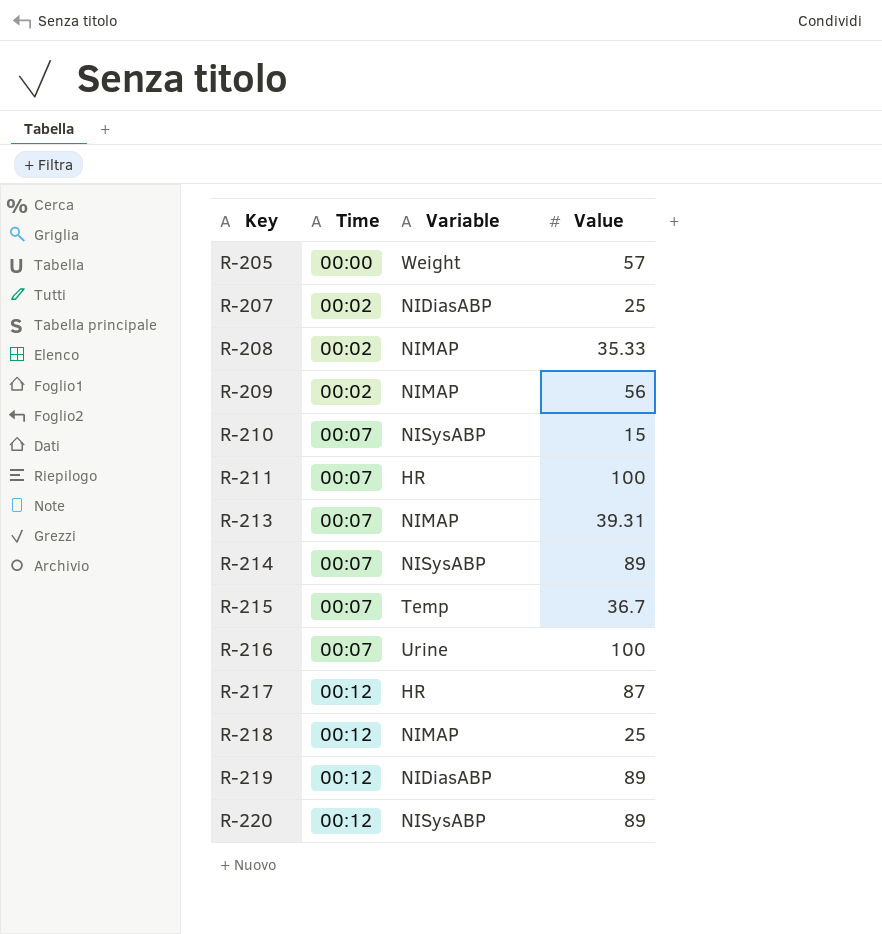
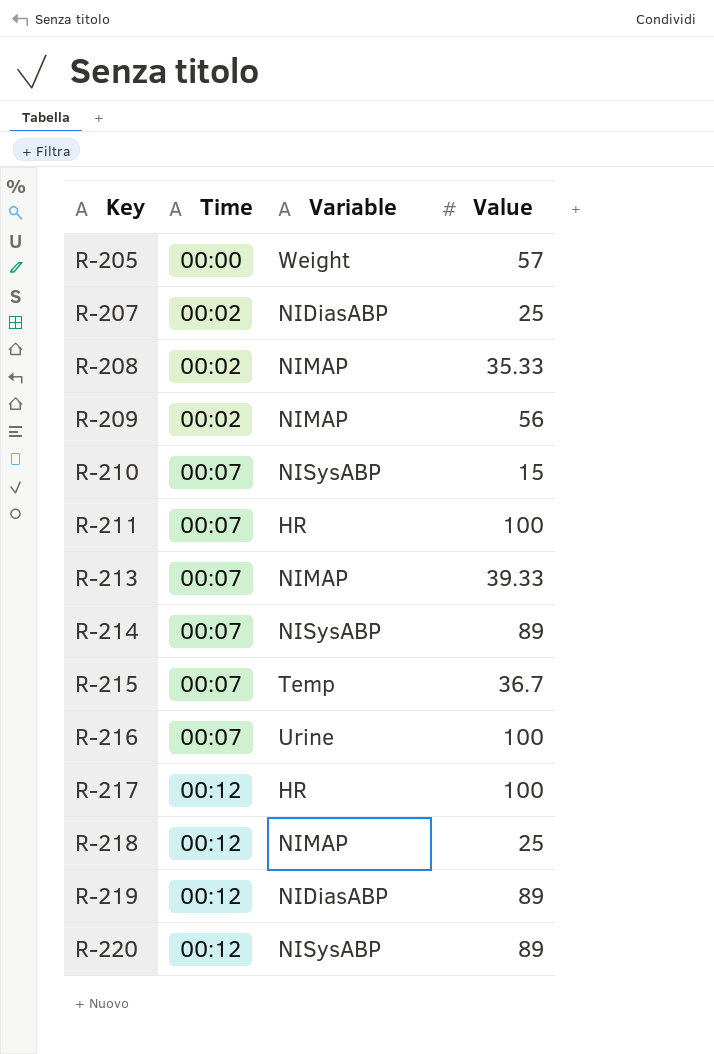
R-213 | Value: 39.31 -> 39.33
R-217 | Value: 87 -> 100

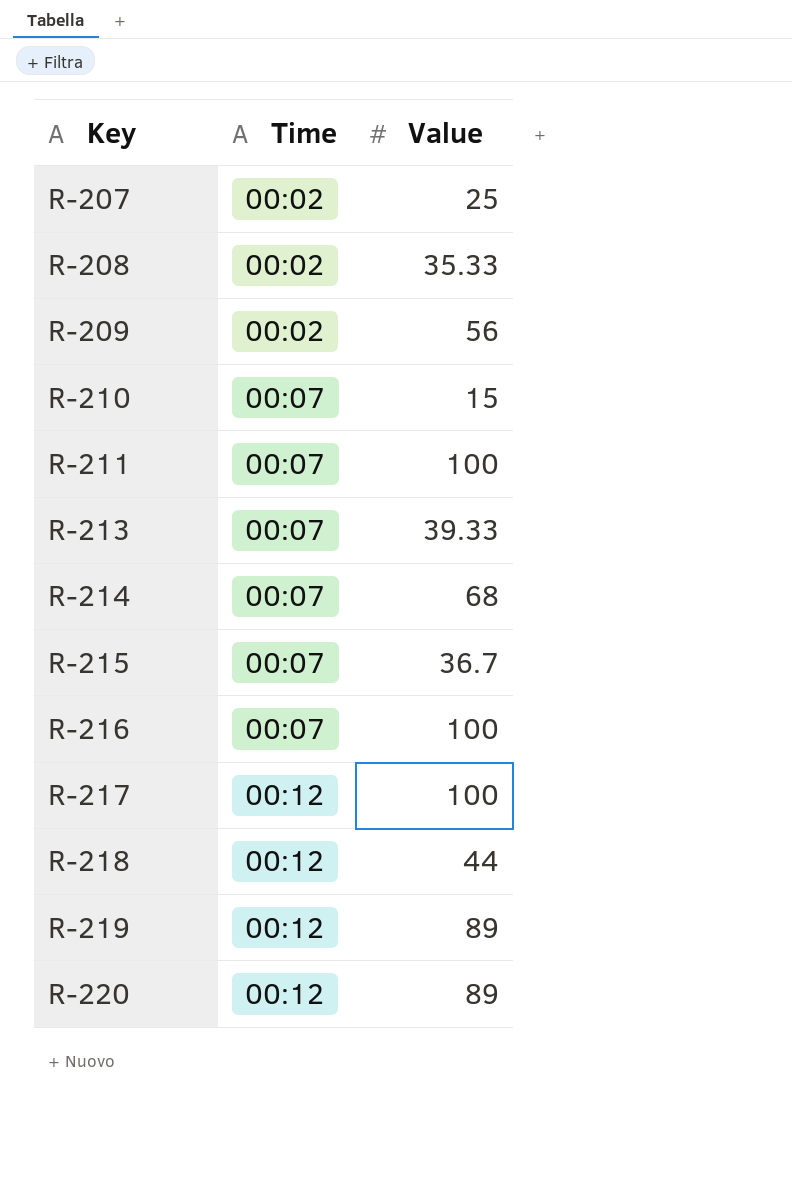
column Variable | position: 3 -> none
row R-205: 00:00 | Weight | 57 -> none
R-214 | Value: 89 -> 68
R-218 | Value: 25 -> 44

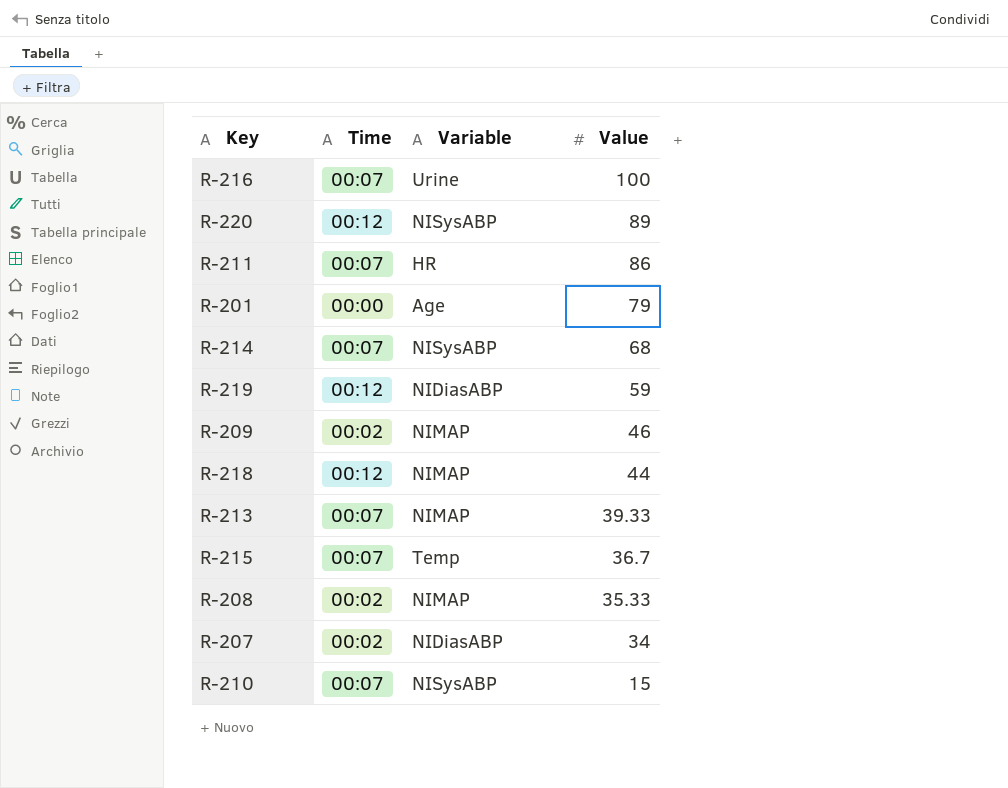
row order: Key ascending -> Value descending
column Variable | position: none -> 3
row R-217: 00:12 | 100 -> none
R-211 | Value: 100 -> 86
row R-201: none -> 00:00 | Age | 79
R-219 | Value: 89 -> 59
R-209 | Value: 56 -> 46
R-207 | Value: 25 -> 34

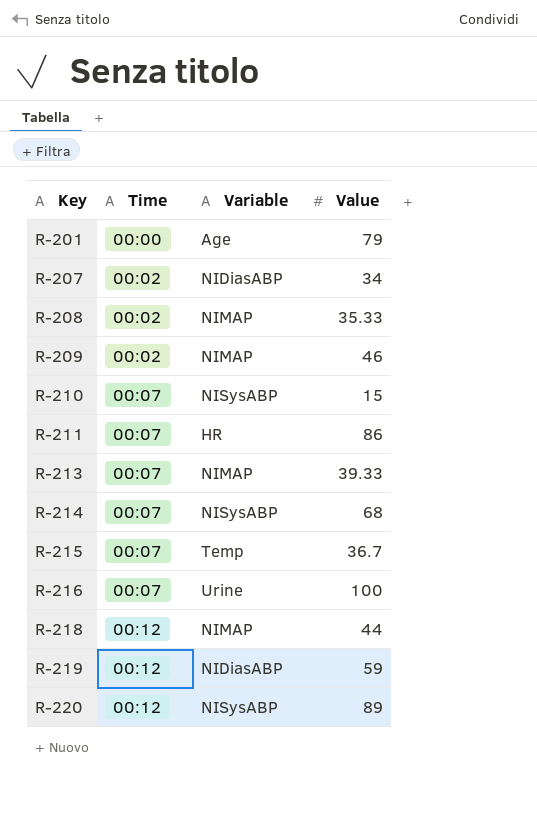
row order: Value descending -> Key ascending

